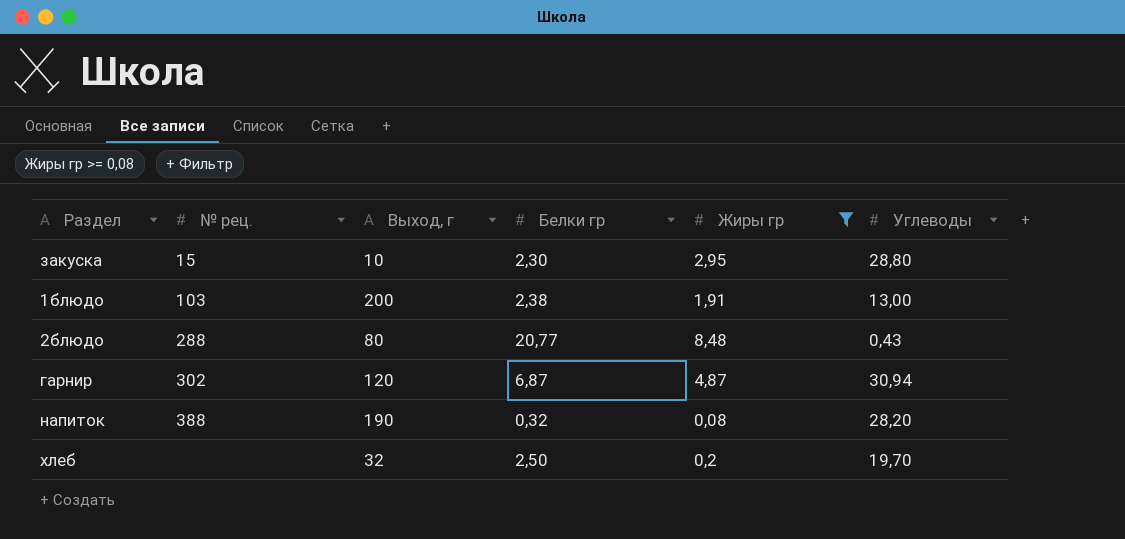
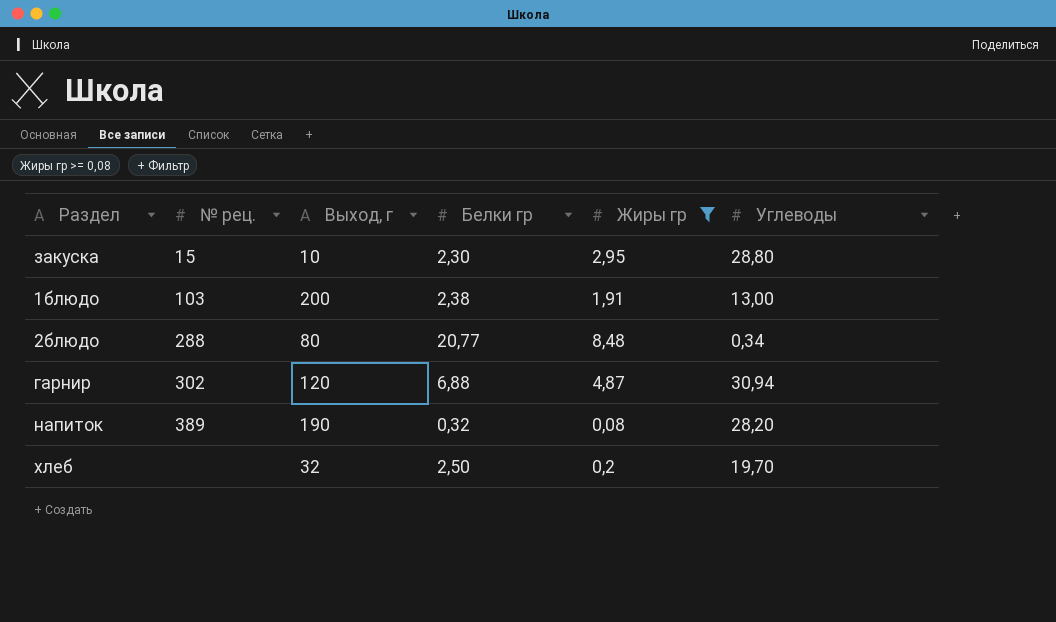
2блюдо | Углеводы: 0,43 -> 0,34
гарнир | Белки гр: 6,87 -> 6,88
напиток | № рец.: 388 -> 389

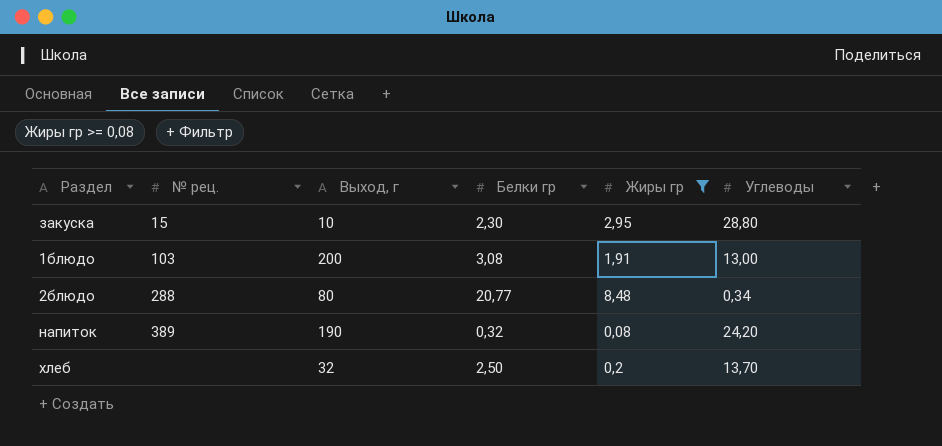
row гарнир: 302 | 120 | 6,88 | 4,87 | 30,94 -> none
1блюдо | Белки гр: 2,38 -> 3,08
напиток | Углеводы: 28,20 -> 24,20
хлеб | Углеводы: 19,70 -> 13,70

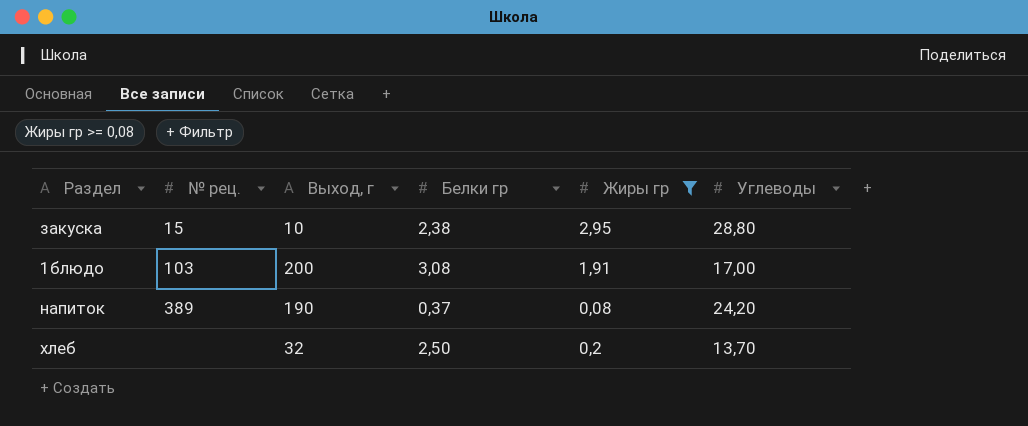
row 2блюдо: 288 | 80 | 20,77 | 8,48 | 0,34 -> none
закуска | Белки гр: 2,30 -> 2,38
1блюдо | Углеводы: 13,00 -> 17,00
напиток | Белки гр: 0,32 -> 0,37

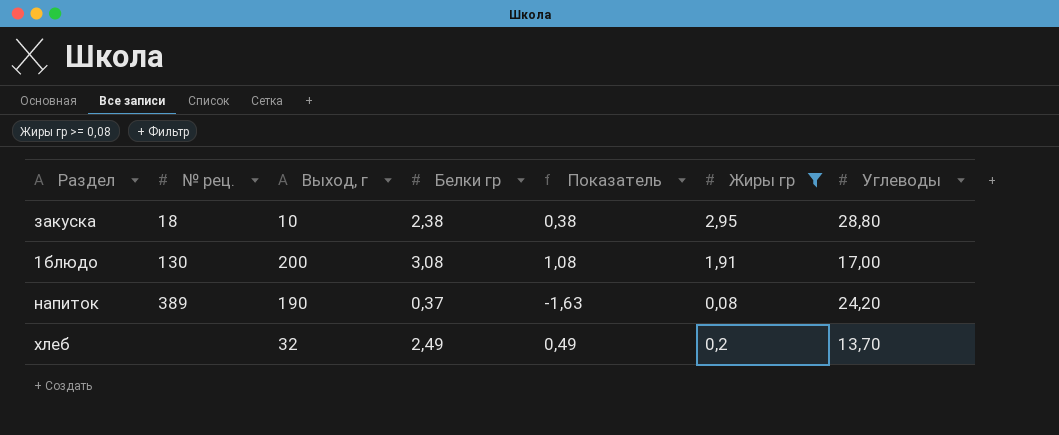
column Показатель | formula: none -> [Белки гр] - 2
закуска | № рец.: 15 -> 18
1блюдо | № рец.: 103 -> 130
хлеб | Белки гр: 2,50 -> 2,49

